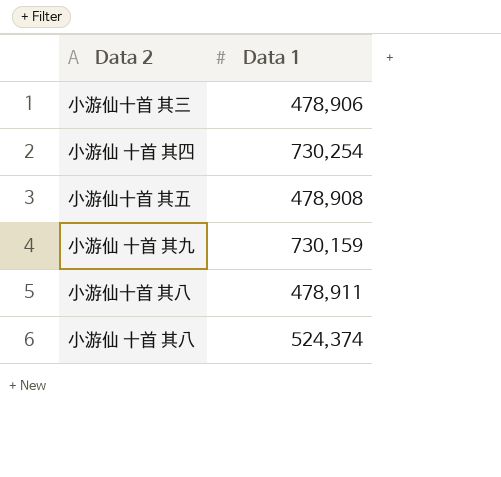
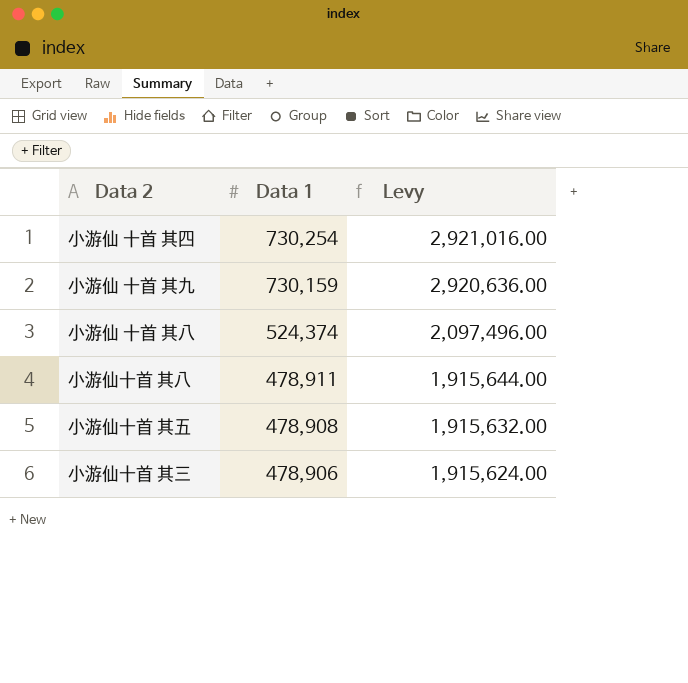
row order: none -> Data 1 descending
column Levy | formula: none -> [Data 1] * 4

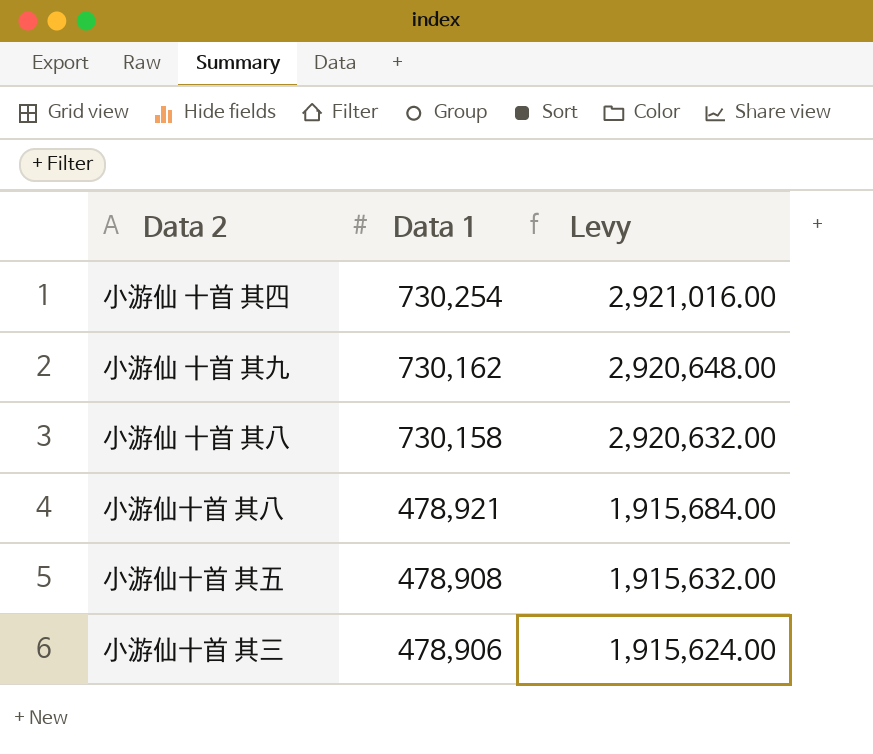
小游仙 十首 其九 | Data 1: 730,159 -> 730,162
小游仙 十首 其九 | Levy: 2,920,636.00 -> 2,920,648.00
小游仙 十首 其八 | Data 1: 524,374 -> 730,158
小游仙 十首 其八 | Levy: 2,097,496.00 -> 2,920,632.00
小游仙十首 其八 | Data 1: 478,911 -> 478,921
小游仙十首 其八 | Levy: 1,915,644.00 -> 1,915,684.00

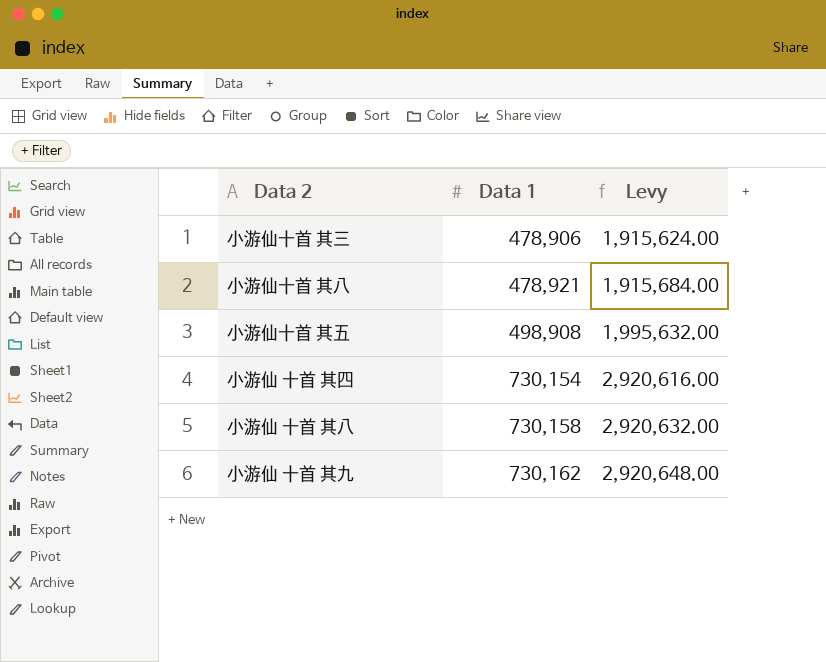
row order: Data 1 descending -> Data 1 ascending
小游仙十首 其五 | Data 1: 478,908 -> 498,908
小游仙十首 其五 | Levy: 1,915,632.00 -> 1,995,632.00
小游仙 十首 其四 | Data 1: 730,254 -> 730,154
小游仙 十首 其四 | Levy: 2,921,016.00 -> 2,920,616.00

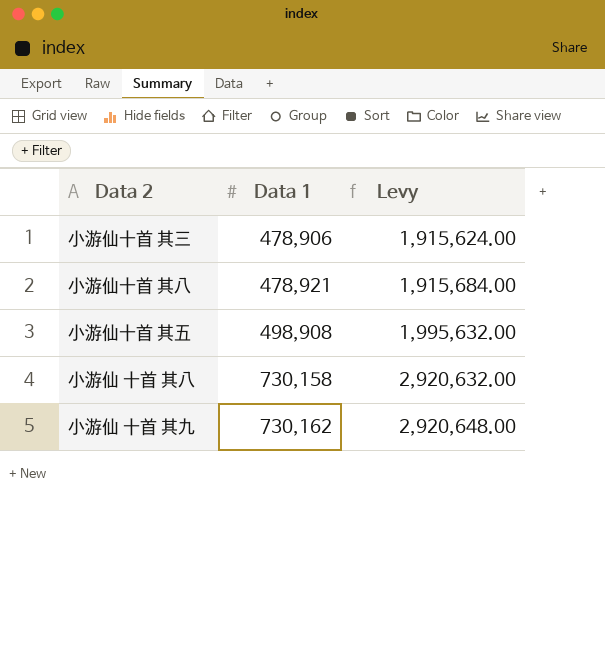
row 小游仙 十首 其四: 730,154 | 2,920,616.00 -> none

